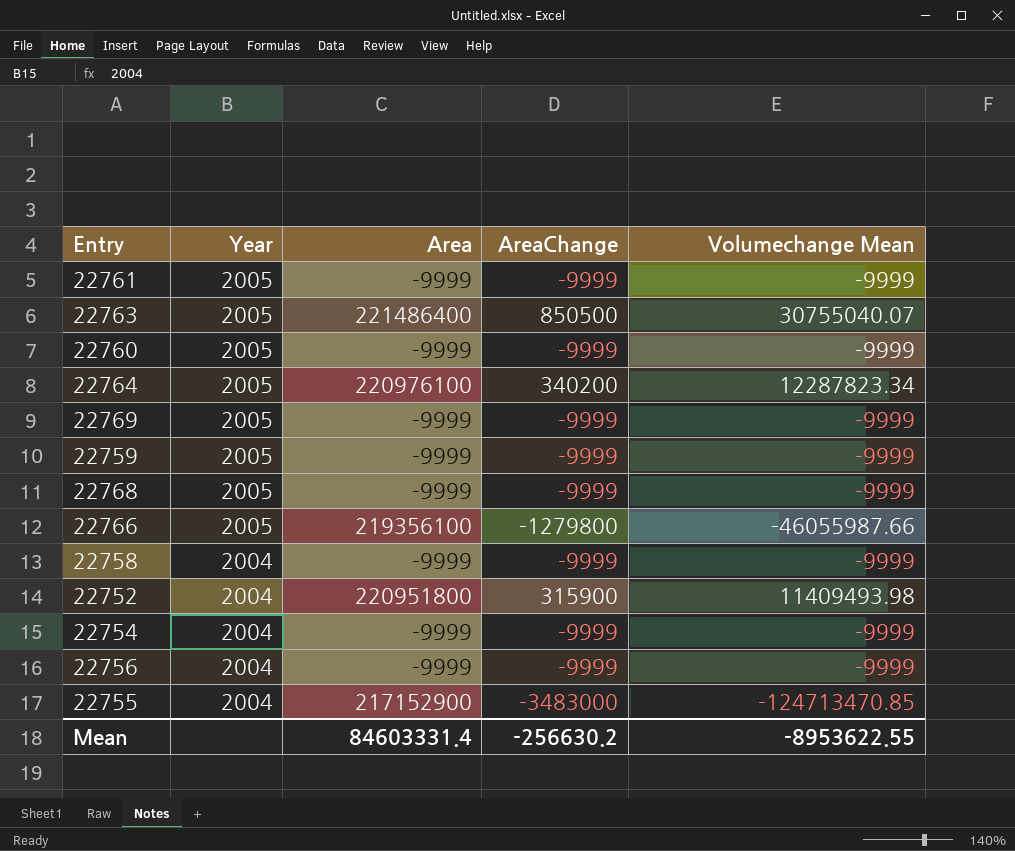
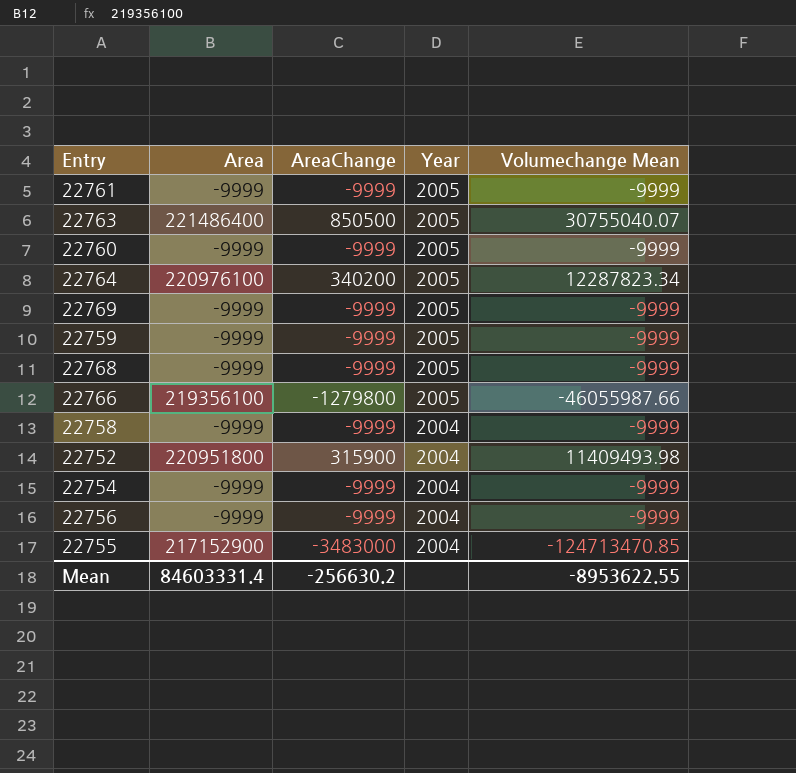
column Year | position: 2 -> 4

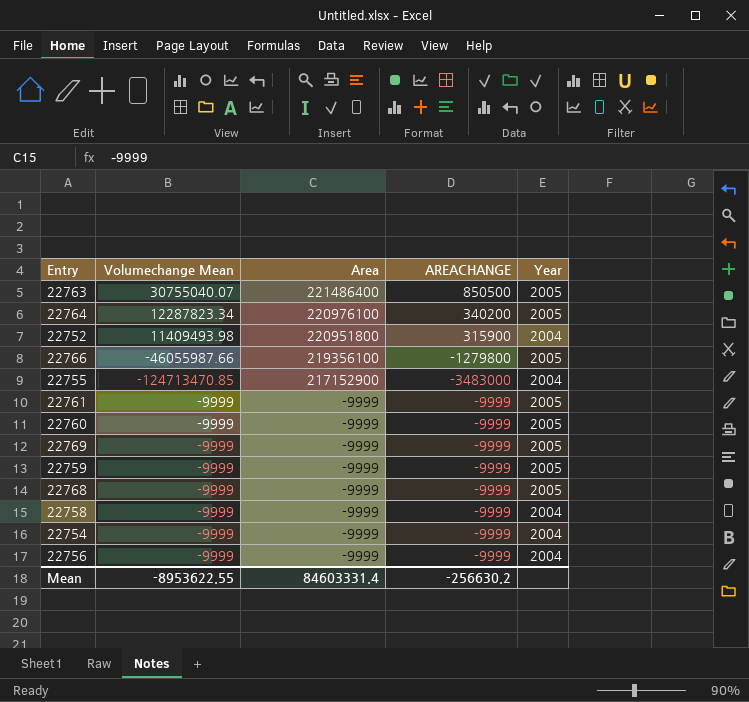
row order: Year descending -> Area descending
column Volumechange Mean | position: 5 -> 2
column name: AreaChange -> AREACHANGE

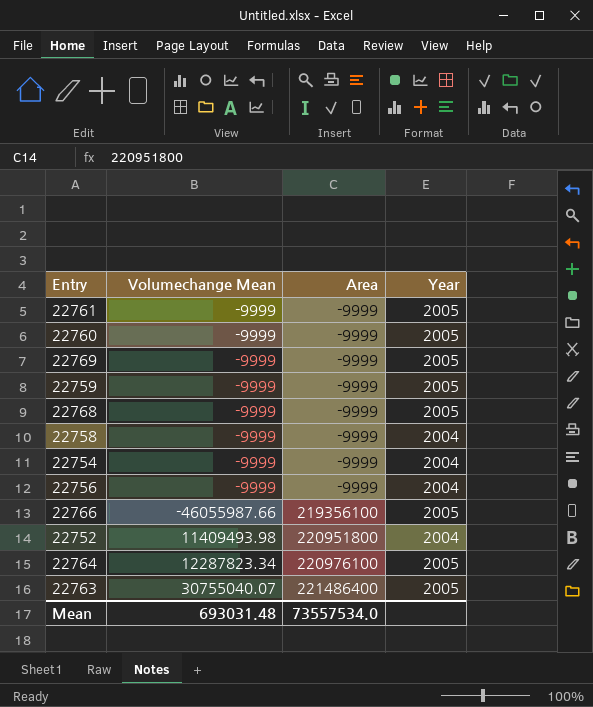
row order: Area descending -> Area ascending
column AREACHANGE | position: 4 -> none
row 22755: -124713470.85 | 217152900 | -3483000 | 2004 -> none
Mean | Volumechange Mean: -8953622.55 -> 693031.48
Mean | Area: 84603331.4 -> 73557534.0

